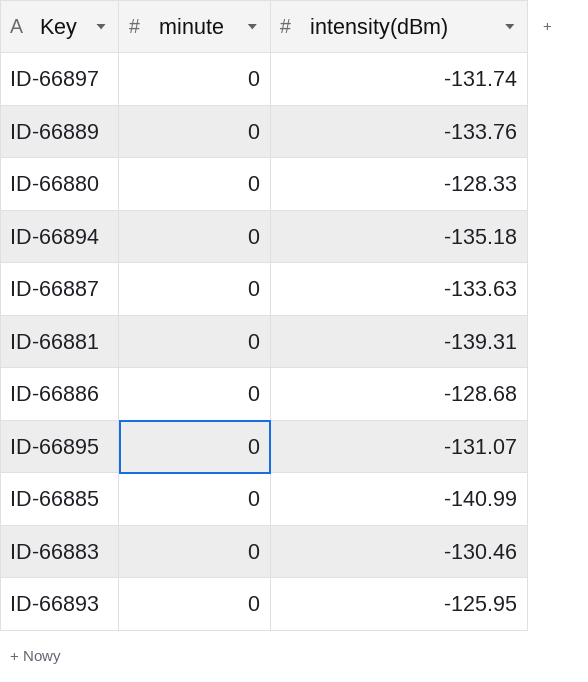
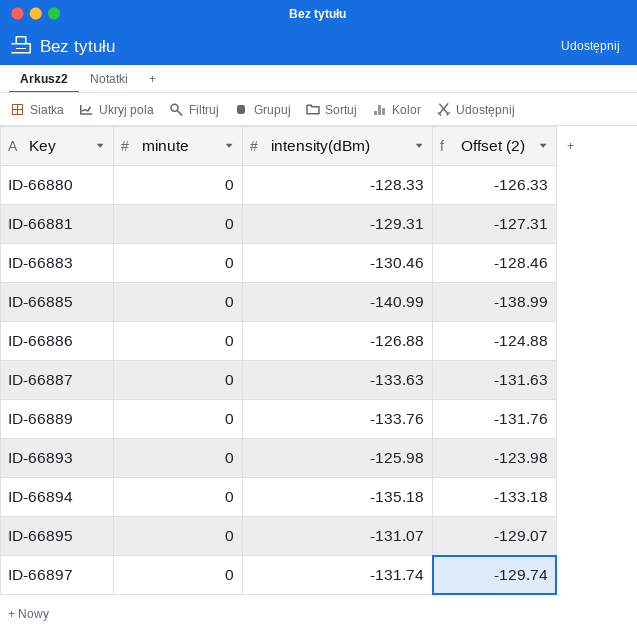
row order: none -> Key ascending
column Offset (2) | formula: none -> [intensity(dBm)] + 2
ID-66881 | intensity(dBm): -139.31 -> -129.31
ID-66886 | intensity(dBm): -128.68 -> -126.88
ID-66893 | intensity(dBm): -125.95 -> -125.98

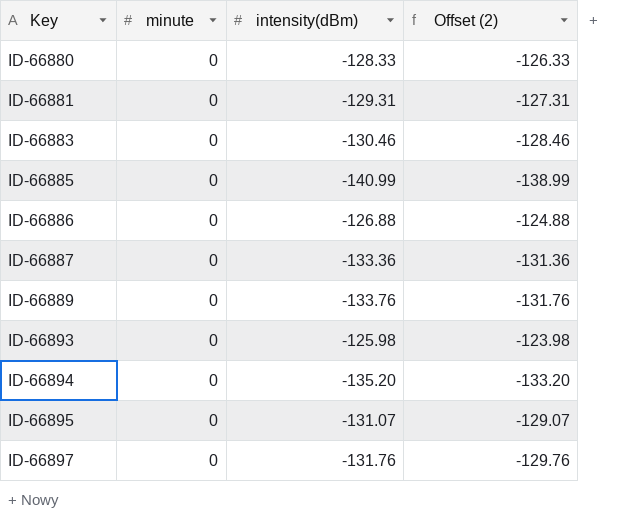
ID-66887 | intensity(dBm): -133.63 -> -133.36
ID-66887 | Offset (2): -131.63 -> -131.36
ID-66894 | intensity(dBm): -135.18 -> -135.20
ID-66894 | Offset (2): -133.18 -> -133.20
ID-66897 | intensity(dBm): -131.74 -> -131.76
ID-66897 | Offset (2): -129.74 -> -129.76

